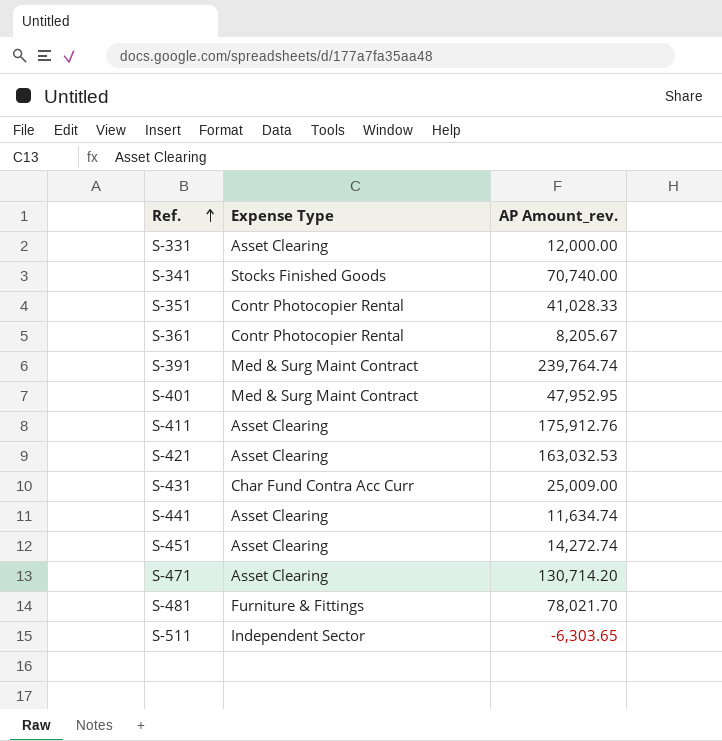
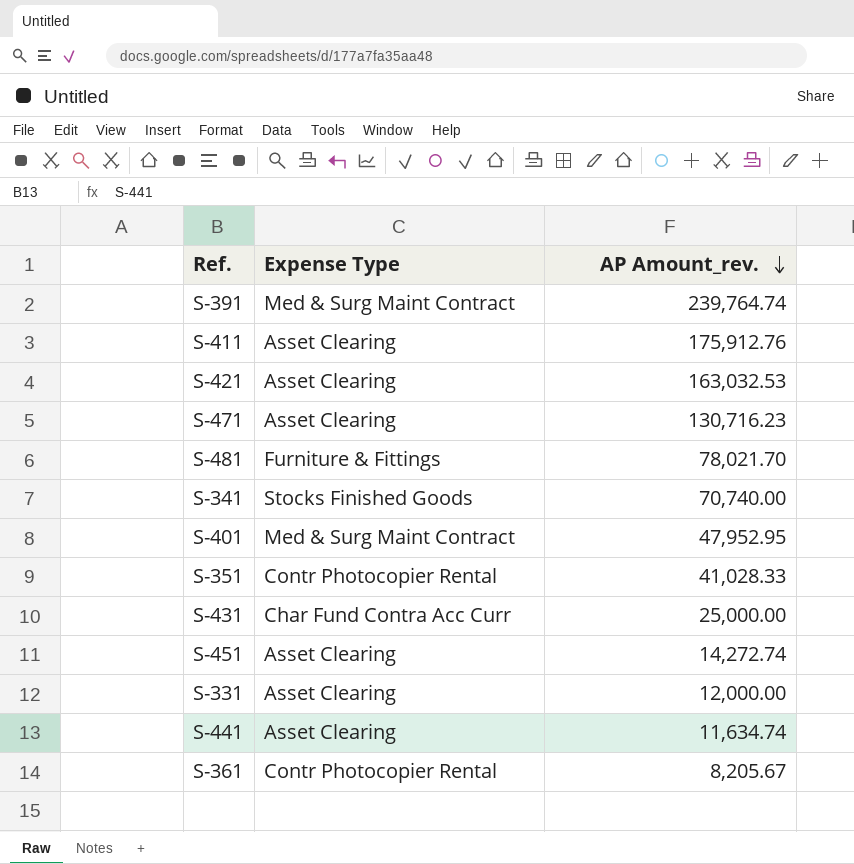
row order: Ref. ascending -> AP Amount_rev. descending
row S-511: Independent Sector | -6,303.65 -> none
S-471 | AP Amount_rev.: 130,714.20 -> 130,716.23
S-431 | AP Amount_rev.: 25,009.00 -> 25,000.00

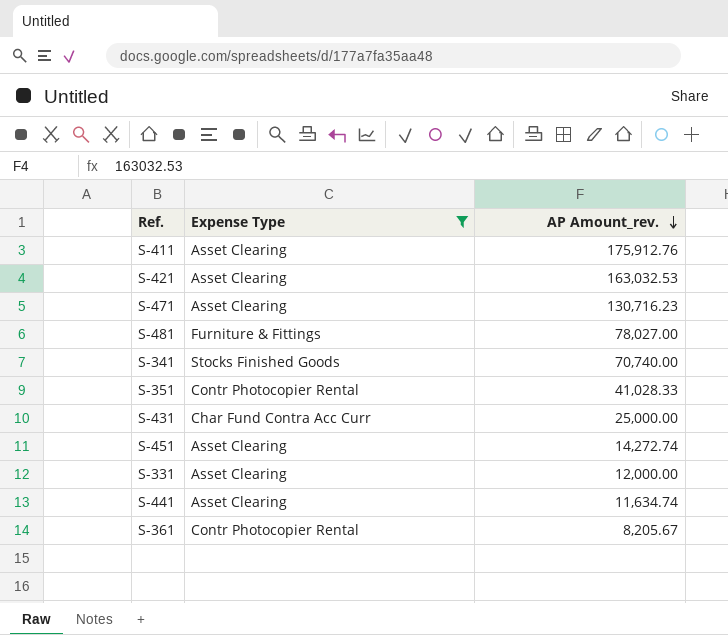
filter: none -> Expense Type != Med & Surg Maint Contract
S-481 | AP Amount_rev.: 78,021.70 -> 78,027.00

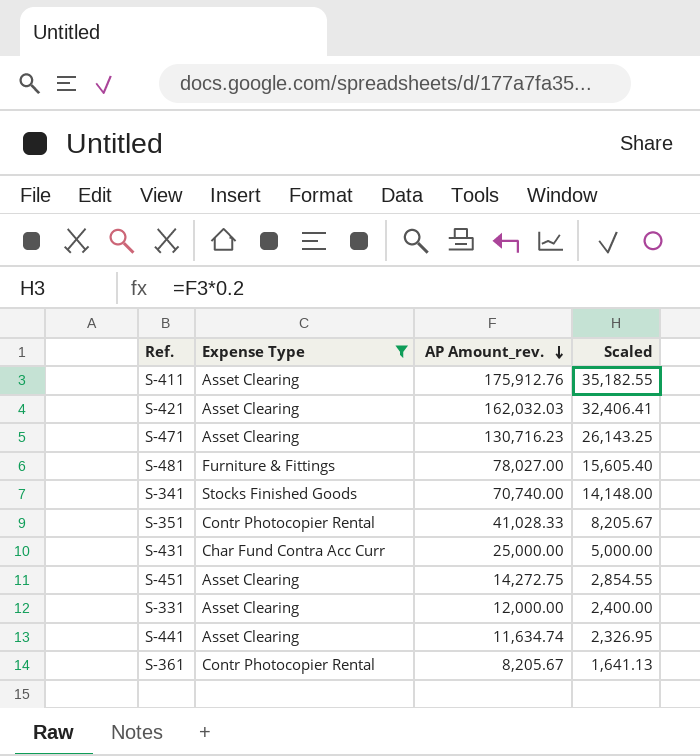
column Scaled | formula: none -> [AP Amount_rev.] * 0.2
S-421 | AP Amount_rev.: 163,032.53 -> 162,032.03
S-451 | AP Amount_rev.: 14,272.74 -> 14,272.75

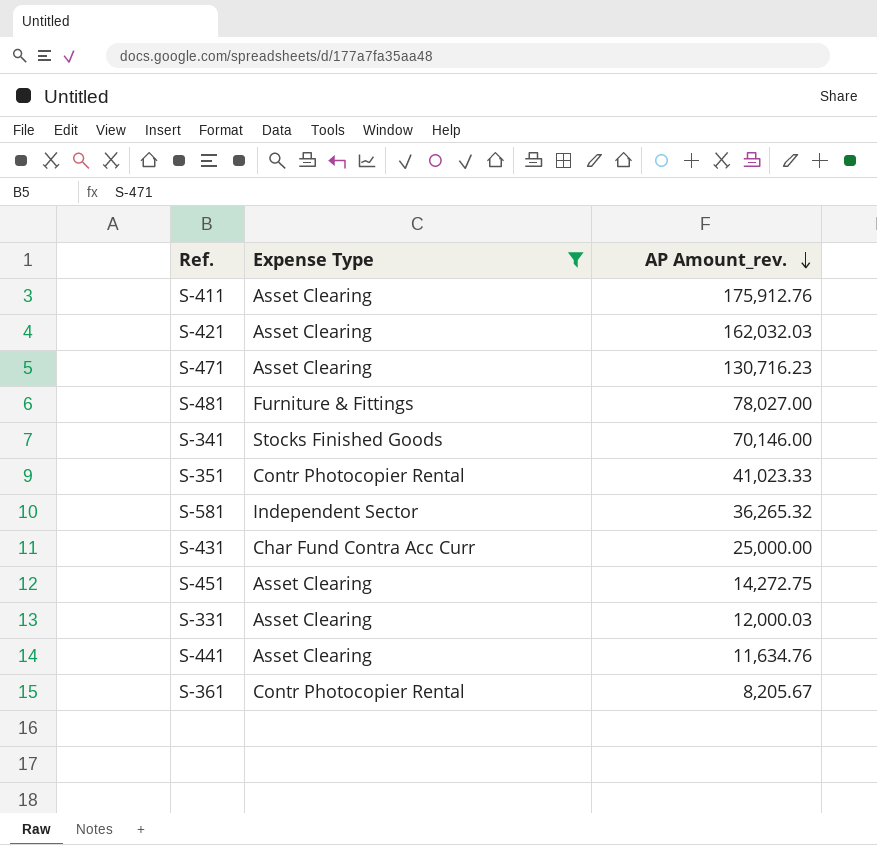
column Scaled | formula: [AP Amount_rev.] * 0.2 -> none
S-341 | AP Amount_rev.: 70,740.00 -> 70,146.00
S-351 | AP Amount_rev.: 41,028.33 -> 41,023.33
row S-581: none -> Independent Sector | 36,265.32
S-331 | AP Amount_rev.: 12,000.00 -> 12,000.03
S-441 | AP Amount_rev.: 11,634.74 -> 11,634.76

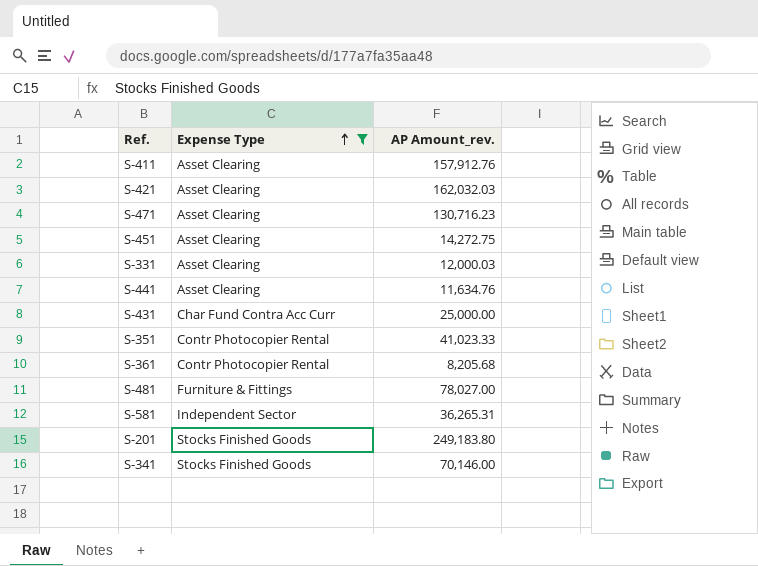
row order: AP Amount_rev. descending -> Expense Type ascending
S-411 | AP Amount_rev.: 175,912.76 -> 157,912.76
S-361 | AP Amount_rev.: 8,205.67 -> 8,205.68
S-581 | AP Amount_rev.: 36,265.32 -> 36,265.31
row S-201: none -> Stocks Finished Goods | 249,183.80

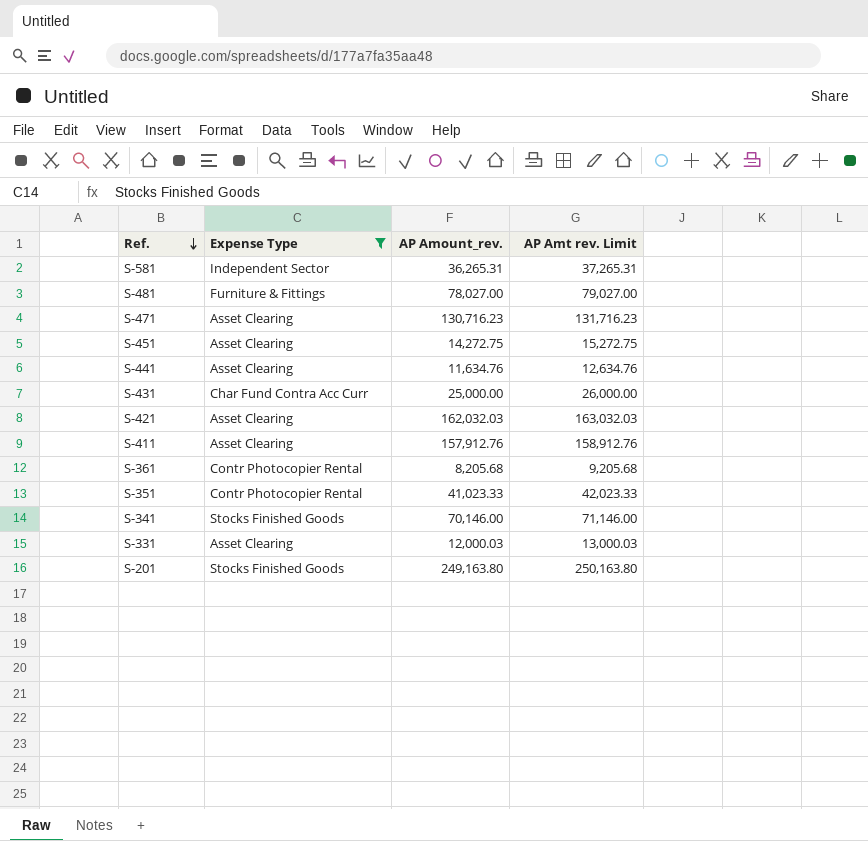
row order: Expense Type ascending -> Ref. descending
column AP Amt rev. Limit | formula: none -> [AP Amount_rev.] + 1000
S-201 | AP Amount_rev.: 249,183.80 -> 249,163.80

